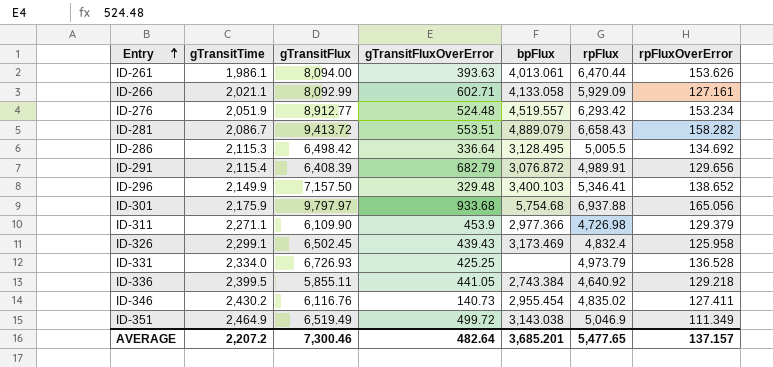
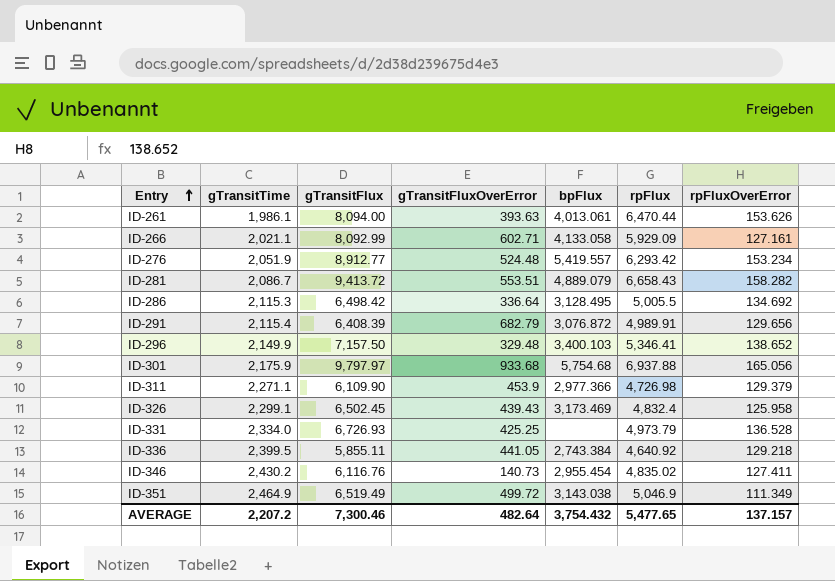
ID-276 | bpFlux: 4,519.557 -> 5,419.557
AVERAGE | bpFlux: 3,685.201 -> 3,754.432

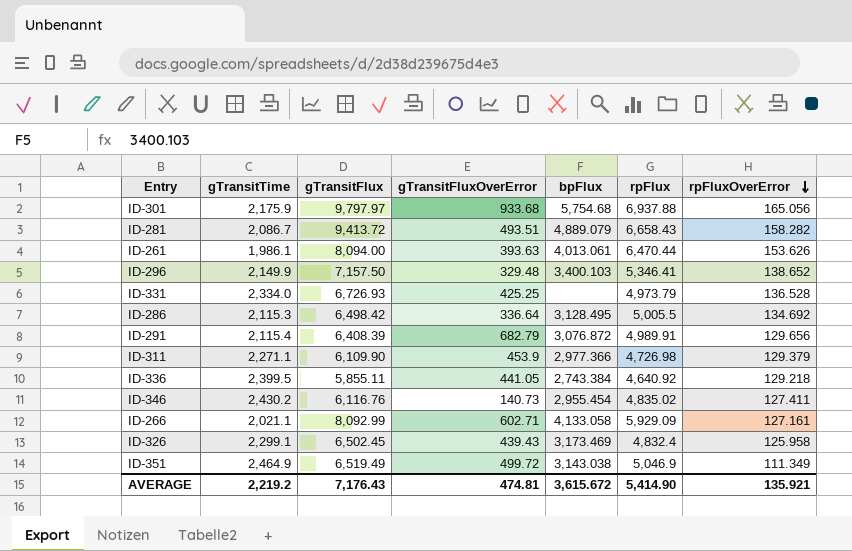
row order: Entry ascending -> rpFluxOverError descending
row ID-276: 2,051.9 | 8,912.77 | 524.48 | 5,419.557 | 6,293.42 | 153.234 -> none
ID-281 | gTransitFluxOverError: 553.51 -> 493.51
AVERAGE | gTransitTime: 2,207.2 -> 2,219.2
AVERAGE | gTransitFlux: 7,300.46 -> 7,176.43
AVERAGE | gTransitFluxOverError: 482.64 -> 474.81
AVERAGE | bpFlux: 3,754.432 -> 3,615.672
AVERAGE | rpFlux: 5,477.65 -> 5,414.90
AVERAGE | rpFluxOverError: 137.157 -> 135.921

